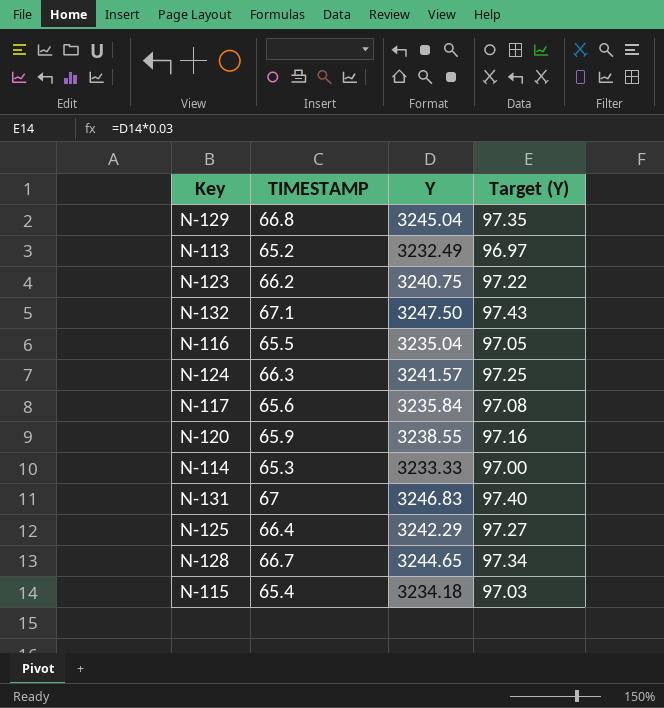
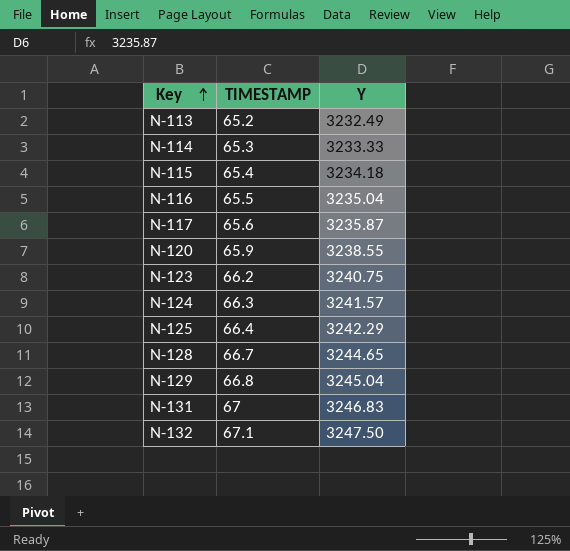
row order: none -> Key ascending
column Target (Y) | formula: [Y] * 0.03 -> none
N-117 | Y: 3235.84 -> 3235.87

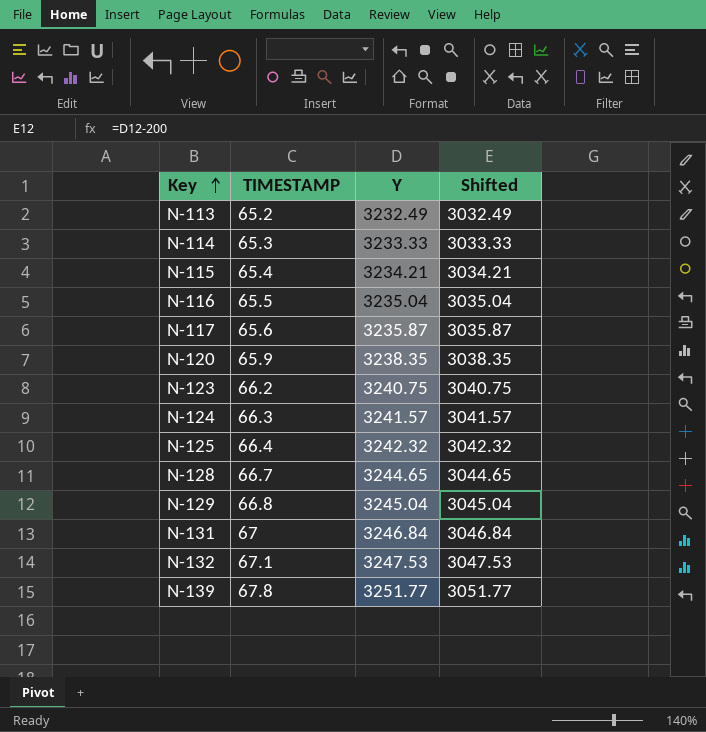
column Shifted | formula: none -> [Y] - 200
N-115 | Y: 3234.18 -> 3234.21
N-120 | Y: 3238.55 -> 3238.35
N-125 | Y: 3242.29 -> 3242.32
N-131 | Y: 3246.83 -> 3246.84
N-132 | Y: 3247.50 -> 3247.53
row N-139: none -> 67.8 | 3251.77 | 3051.77

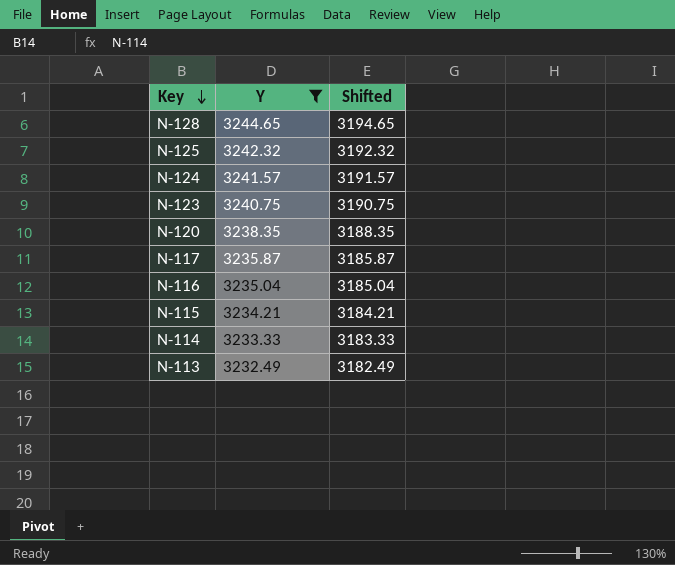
filter: none -> Y <= 3244.65
row order: Key ascending -> Key descending
column TIMESTAMP | position: 2 -> none
column Shifted | formula: [Y] - 200 -> [Y] - 50

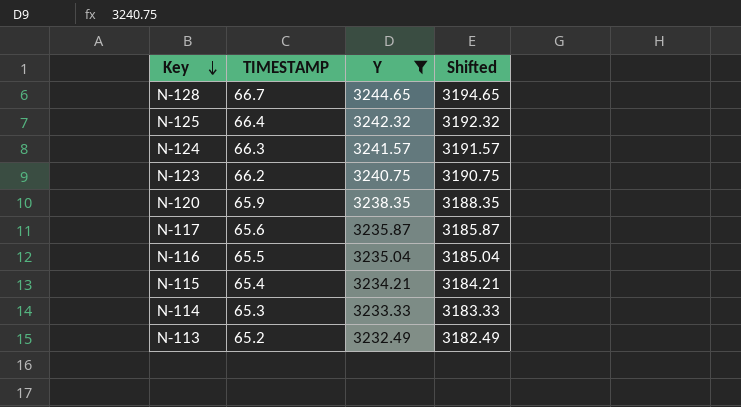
column TIMESTAMP | position: none -> 2

